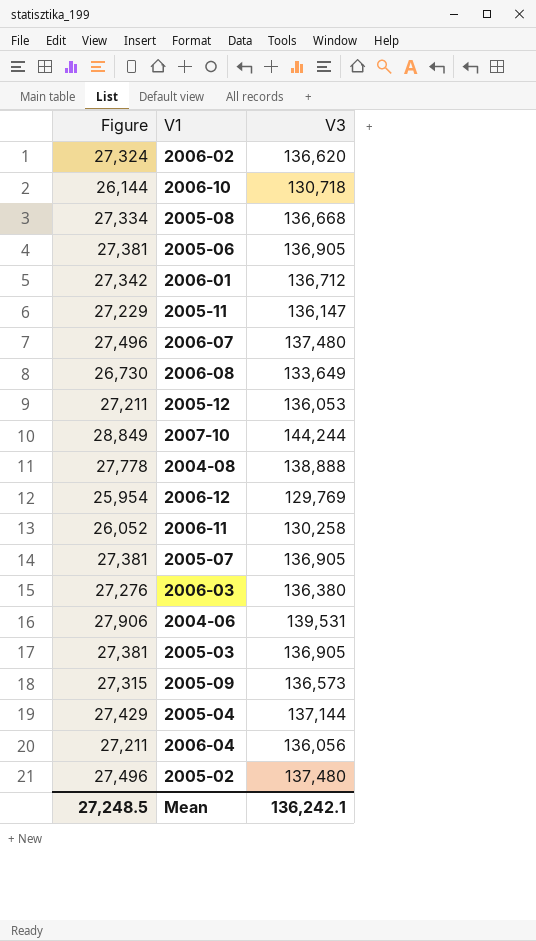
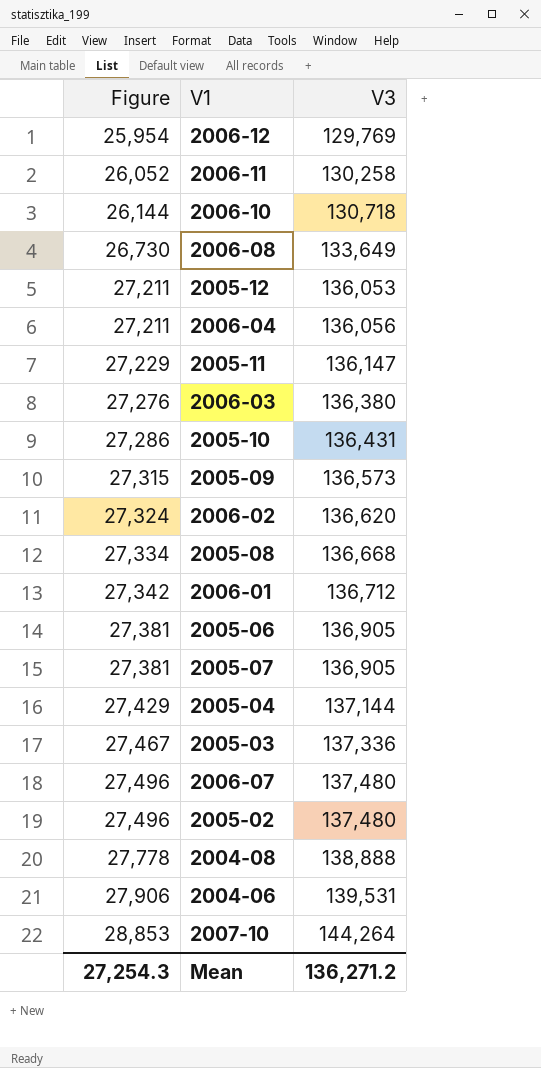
row order: none -> Figure ascending
row 2005-10: none -> 27,286 | 136,431
2005-03 | Figure: 27,381 -> 27,467
2005-03 | V3: 136,905 -> 137,336
2007-10 | Figure: 28,849 -> 28,853
2007-10 | V3: 144,244 -> 144,264
Mean | Figure: 27,248.5 -> 27,254.3
Mean | V3: 136,242.1 -> 136,271.2

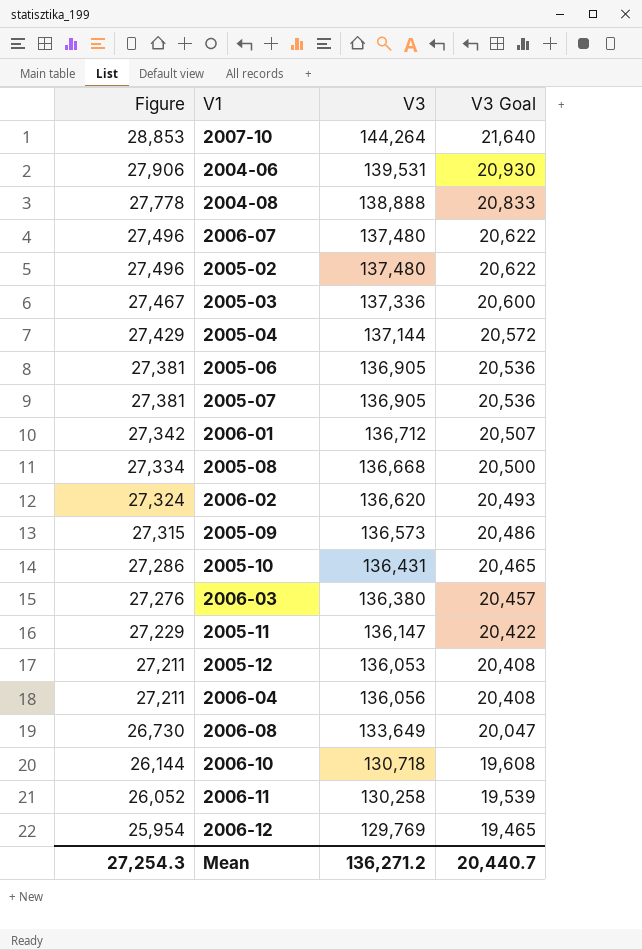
row order: Figure ascending -> Figure descending
column V3 Goal | formula: none -> [V3] * 0.15

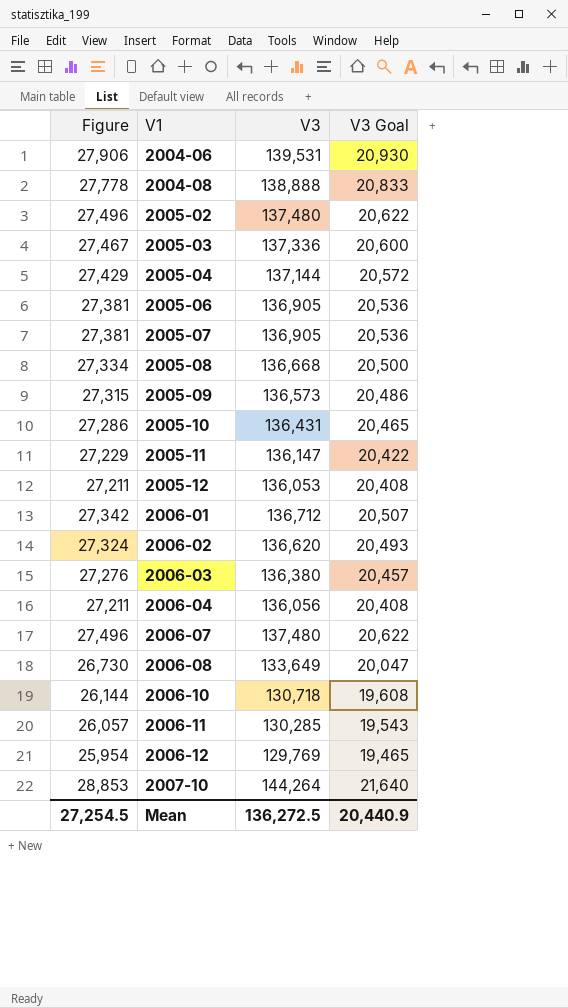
row order: Figure descending -> V1 ascending
2006-11 | Figure: 26,052 -> 26,057
2006-11 | V3: 130,258 -> 130,285
2006-11 | V3 Goal: 19,539 -> 19,543
Mean | Figure: 27,254.3 -> 27,254.5
Mean | V3: 136,271.2 -> 136,272.5
Mean | V3 Goal: 20,440.7 -> 20,440.9

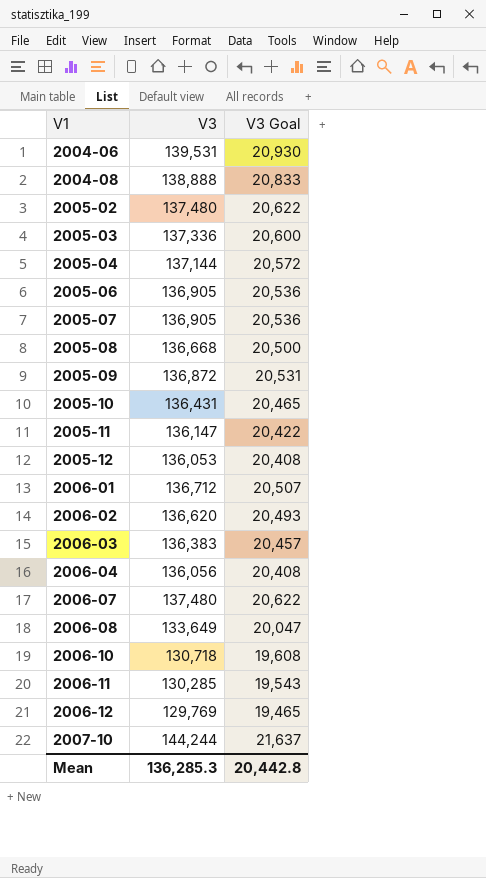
column Figure | formula: [V3] * 0.2 -> none
2005-09 | V3: 136,573 -> 136,872
2005-09 | V3 Goal: 20,486 -> 20,531
2006-03 | V3: 136,380 -> 136,383
2007-10 | V3: 144,264 -> 144,244
2007-10 | V3 Goal: 21,640 -> 21,637
Mean | V3: 136,272.5 -> 136,285.3
Mean | V3 Goal: 20,440.9 -> 20,442.8

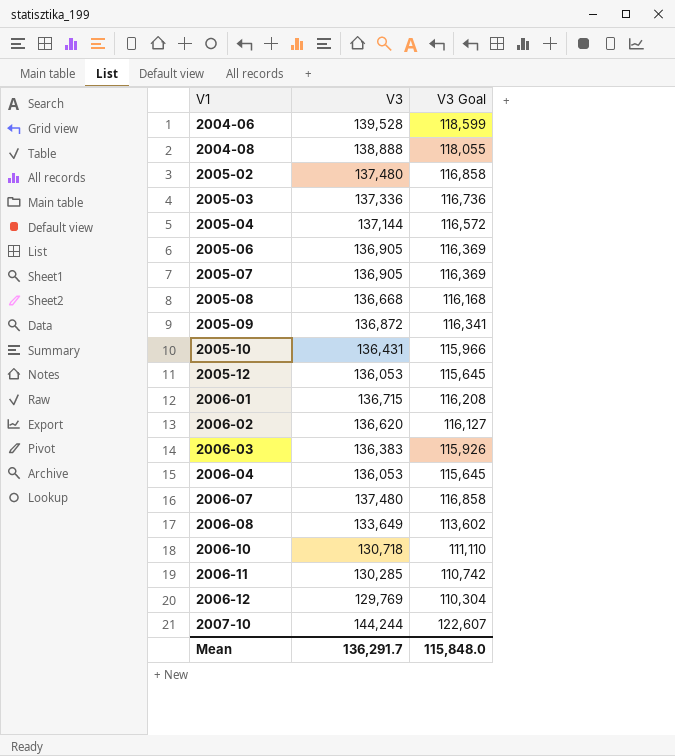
column V3 Goal | formula: [V3] * 0.15 -> [V3] * 0.85
row 2005-11: 136,147 | 20,422 -> none
2004-06 | V3: 139,531 -> 139,528
2006-01 | V3: 136,712 -> 136,715
2006-04 | V3: 136,056 -> 136,053
Mean | V3: 136,285.3 -> 136,291.7
Mean | V3 Goal: 20,442.8 -> 115,848.0

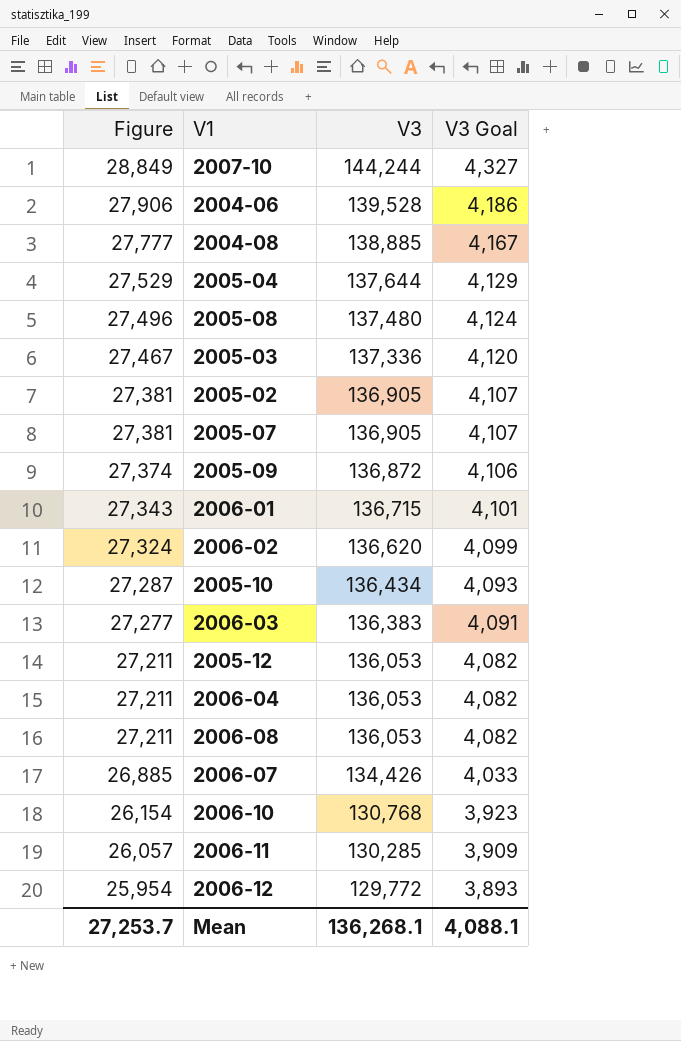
row order: V1 ascending -> Figure descending
column Figure | formula: none -> [V3] * 0.2
column V3 Goal | formula: [V3] * 0.85 -> [V3] * 0.03
row 2005-06: 136,905 | 116,369 -> none
2004-08 | V3: 138,888 -> 138,885
2005-04 | V3: 137,144 -> 137,644
2005-08 | V3: 136,668 -> 137,480
2005-02 | V3: 137,480 -> 136,905
2005-10 | V3: 136,431 -> 136,434
2006-08 | V3: 133,649 -> 136,053
2006-07 | V3: 137,480 -> 134,426
2006-10 | V3: 130,718 -> 130,768
2006-12 | V3: 129,769 -> 129,772
Mean | V3: 136,291.7 -> 136,268.1
Mean | V3 Goal: 115,848.0 -> 4,088.1

